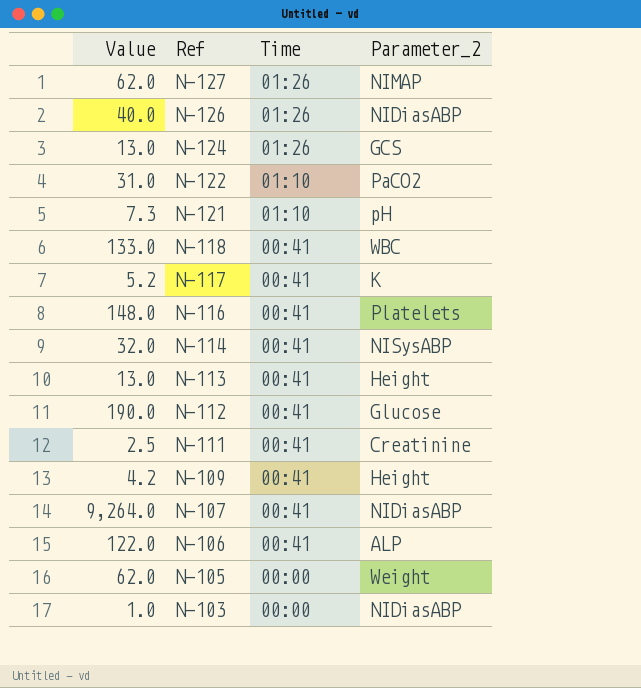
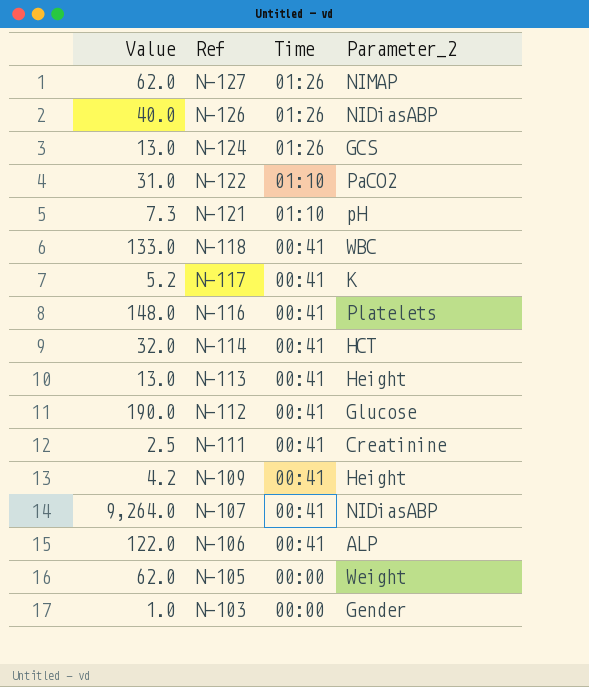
N-114 | Parameter_2: NISysABP -> HCT
N-103 | Parameter_2: NIDiasABP -> Gender

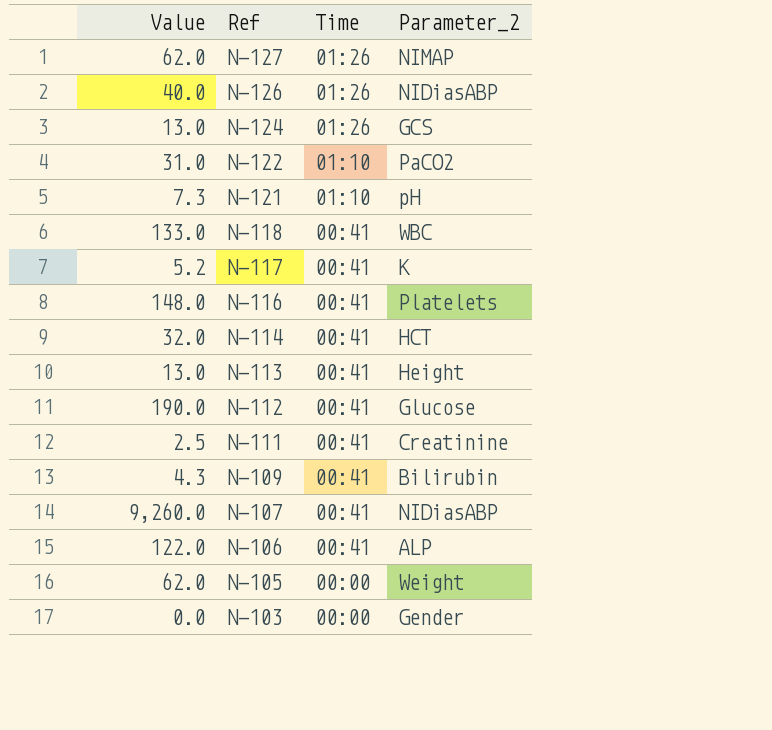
N-109 | Value: 4.2 -> 4.3
N-109 | Parameter_2: Height -> Bilirubin
N-107 | Value: 9,264.0 -> 9,260.0
N-103 | Value: 1.0 -> 0.0

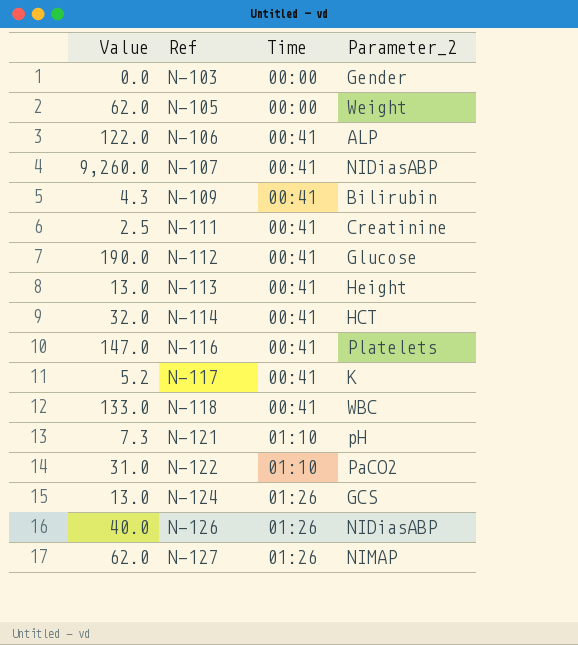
row order: Ref descending -> Ref ascending
N-116 | Value: 148.0 -> 147.0

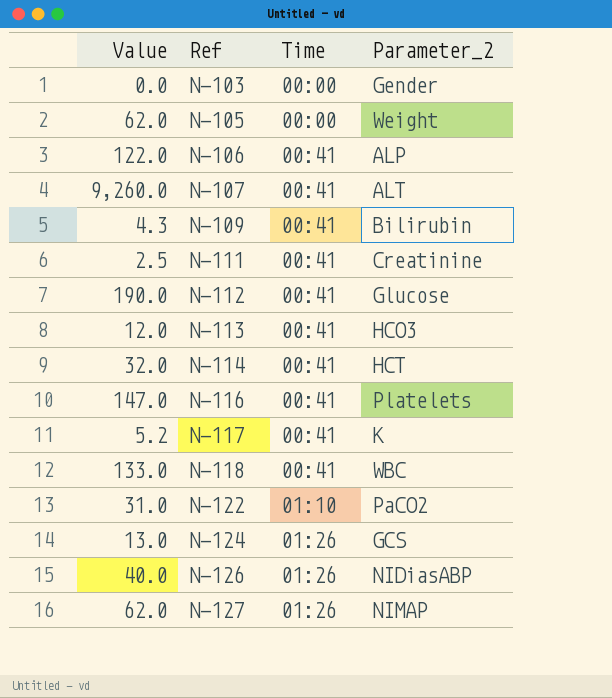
row N-121: 7.3 | 01:10 | pH -> none
N-107 | Parameter_2: NIDiasABP -> ALT
N-113 | Value: 13.0 -> 12.0
N-113 | Parameter_2: Height -> HCO3

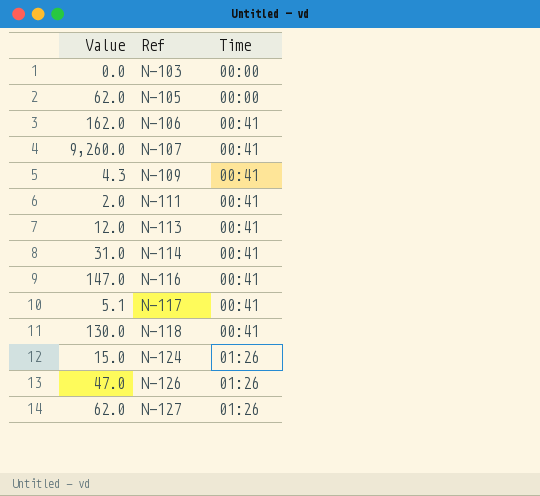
column Parameter_2 | position: 4 -> none
row N-112: 190.0 | 00:41 | Glucose -> none
row N-122: 31.0 | 01:10 | PaCO2 -> none
N-106 | Value: 122.0 -> 162.0
N-111 | Value: 2.5 -> 2.0
N-114 | Value: 32.0 -> 31.0
N-117 | Value: 5.2 -> 5.1
N-118 | Value: 133.0 -> 130.0
N-124 | Value: 13.0 -> 15.0
N-126 | Value: 40.0 -> 47.0

